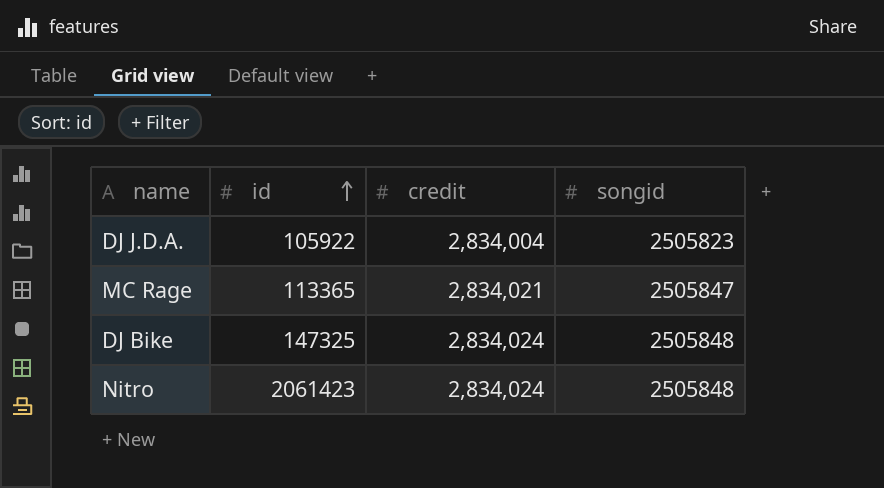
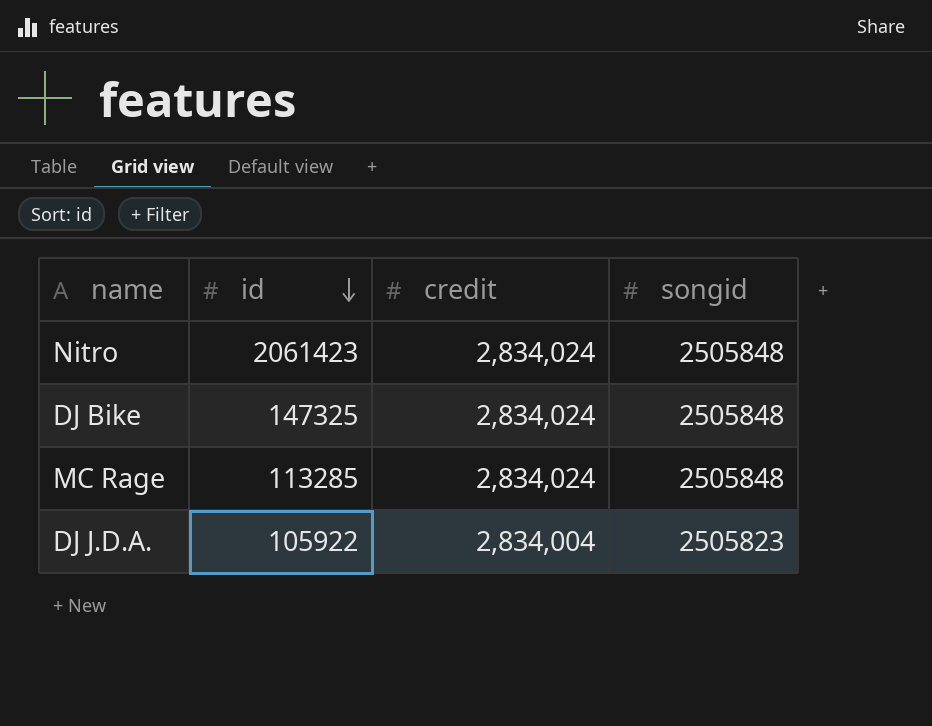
row order: id ascending -> id descending
MC Rage | id: 113365 -> 113285
MC Rage | credit: 2,834,021 -> 2,834,024
MC Rage | songid: 2505847 -> 2505848

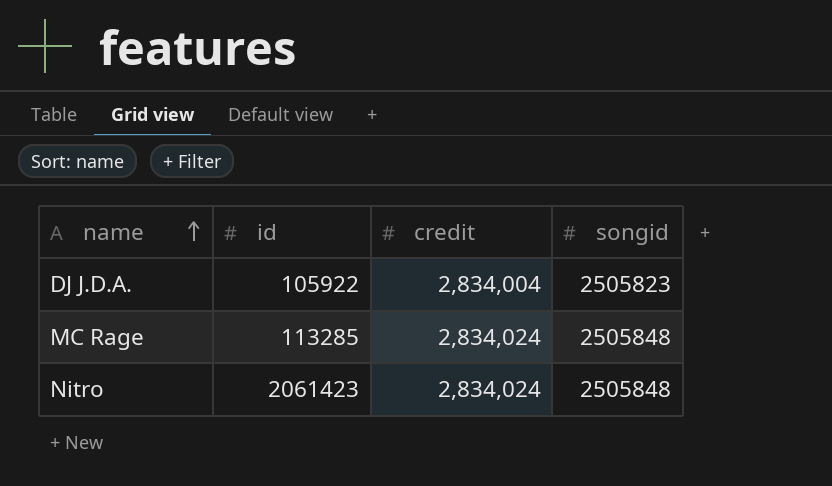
row order: id descending -> name ascending
row DJ Bike: 147325 | 2,834,024 | 2505848 -> none

